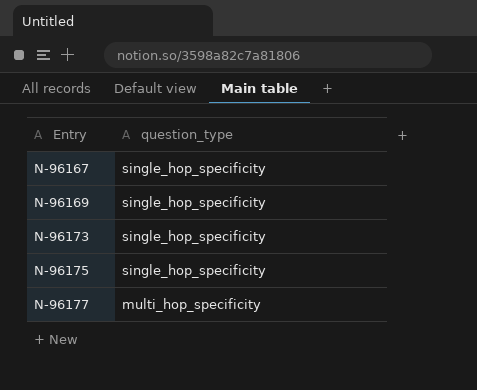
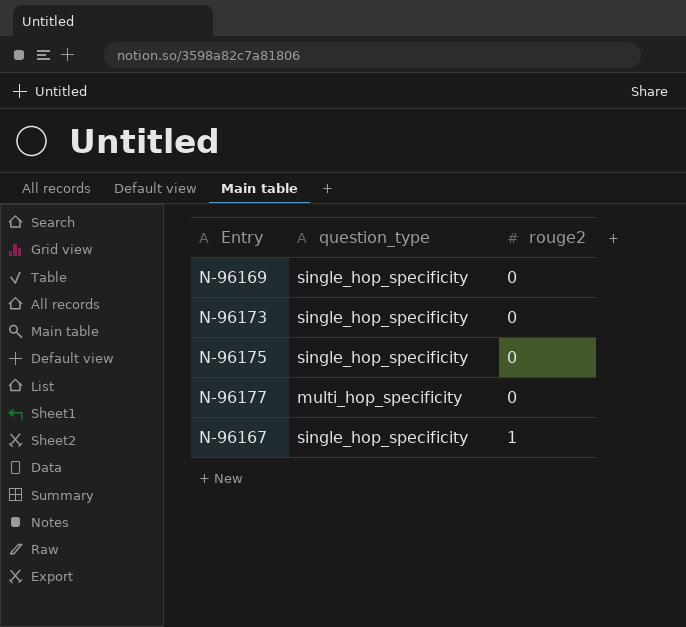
row order: Entry ascending -> rouge2 ascending
column rouge2 | position: none -> 3

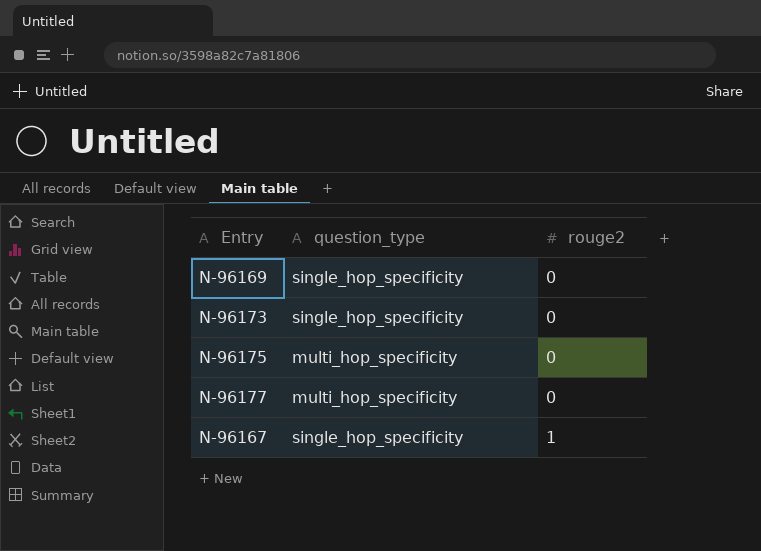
N-96175 | question_type: single_hop_specificity -> multi_hop_specificity

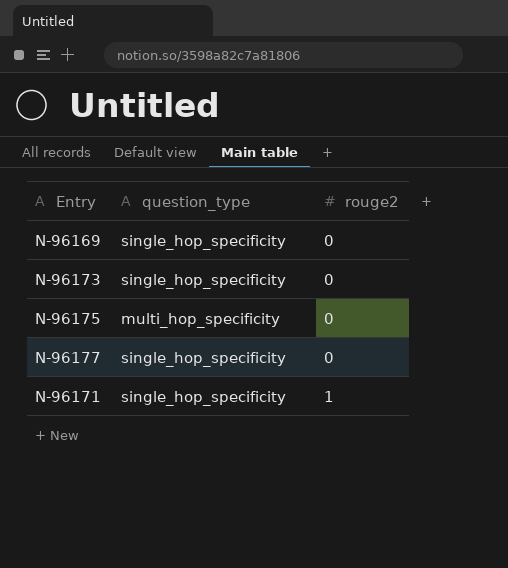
row N-96167: single_hop_specificity | 1 -> none
N-96177 | question_type: multi_hop_specificity -> single_hop_specificity
row N-96171: none -> single_hop_specificity | 1

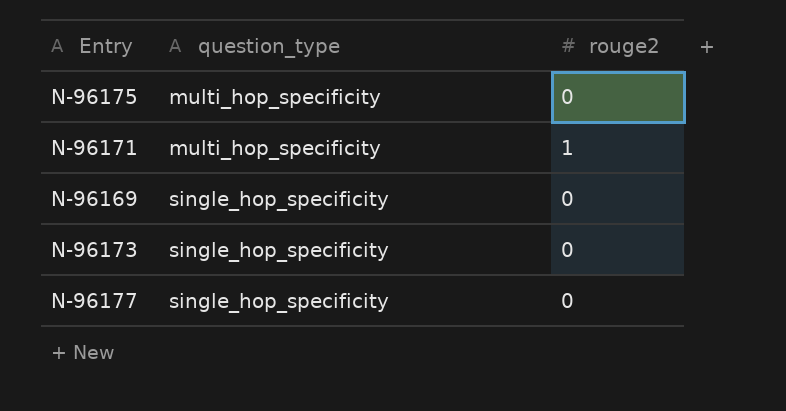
row order: rouge2 ascending -> question_type ascending
N-96171 | question_type: single_hop_specificity -> multi_hop_specificity

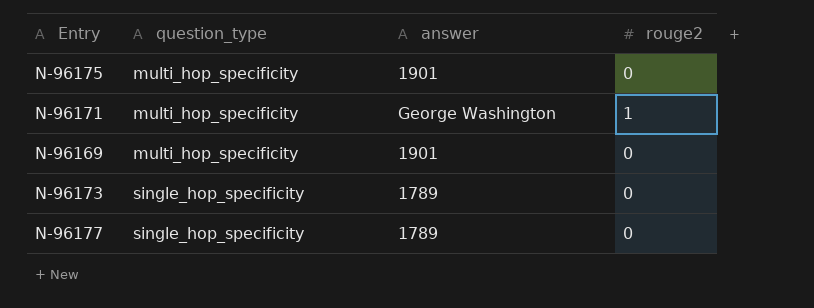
column answer | position: none -> 3
N-96169 | question_type: single_hop_specificity -> multi_hop_specificity

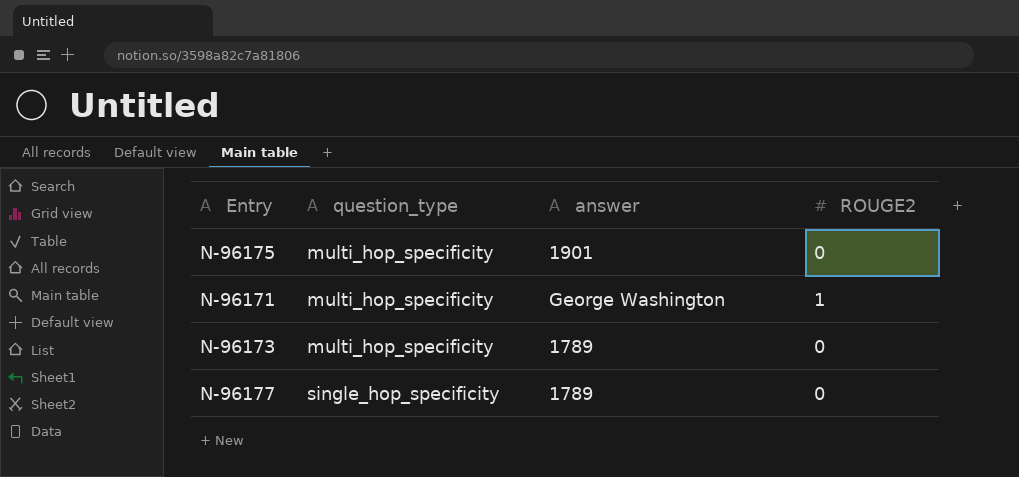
column name: rouge2 -> ROUGE2
row N-96169: multi_hop_specificity | 1901 | 0 -> none
N-96173 | question_type: single_hop_specificity -> multi_hop_specificity

